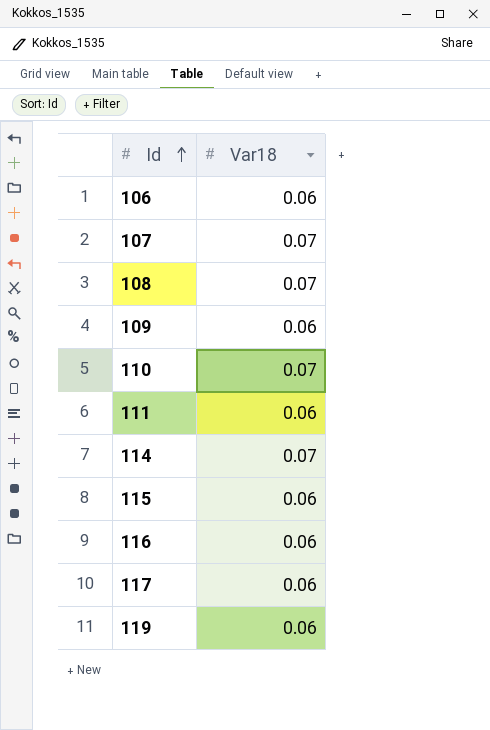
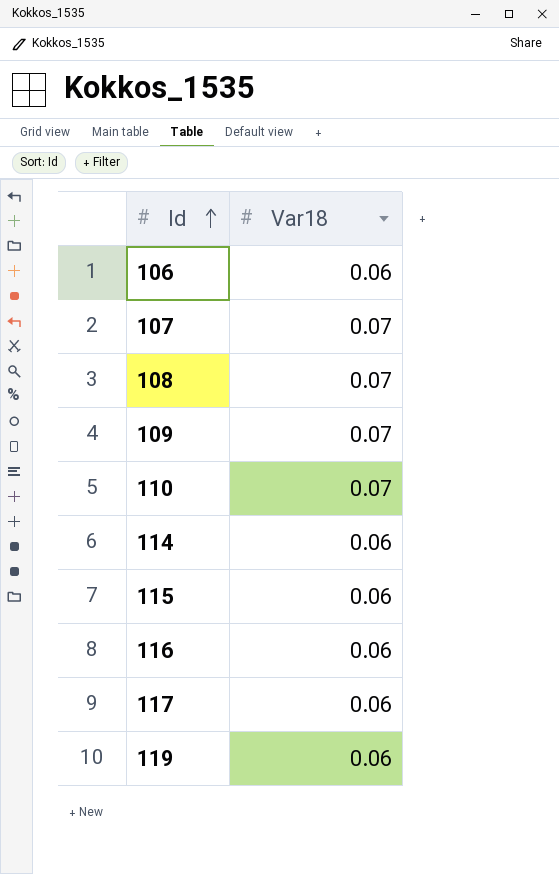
row 111: 0.06 -> none
109 | Var18: 0.06 -> 0.07
114 | Var18: 0.07 -> 0.06

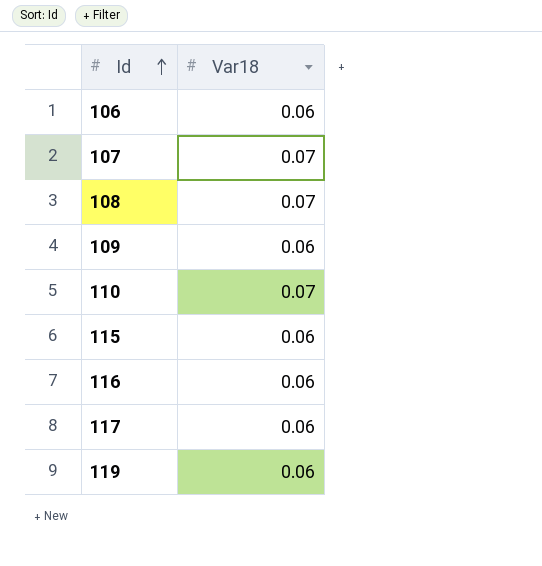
row 114: 0.06 -> none
109 | Var18: 0.07 -> 0.06

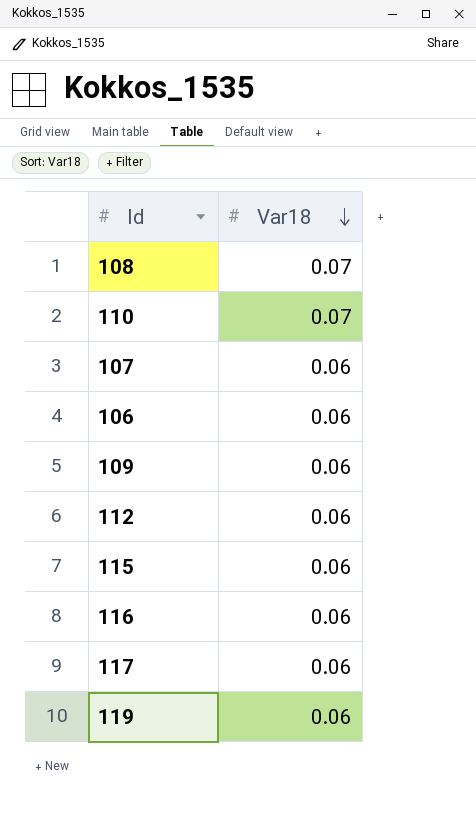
row order: Id ascending -> Var18 descending
107 | Var18: 0.07 -> 0.06
row 112: none -> 0.06

